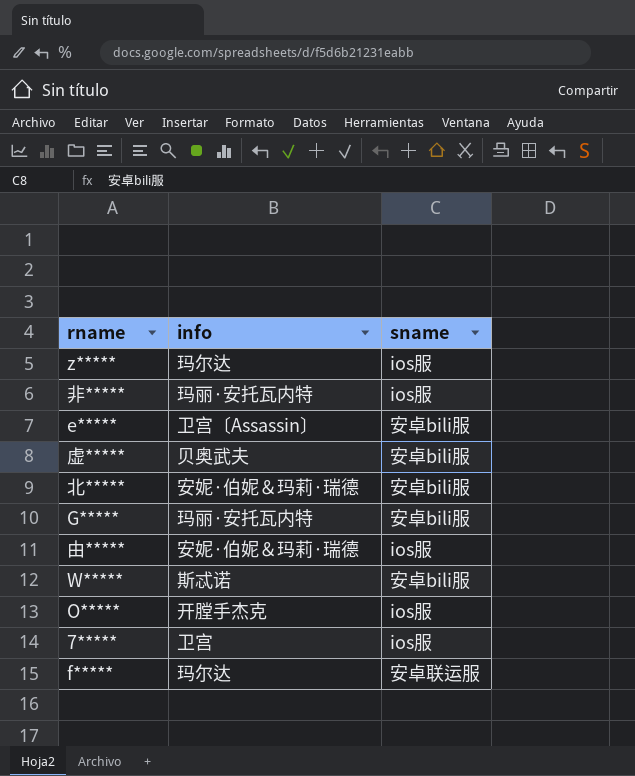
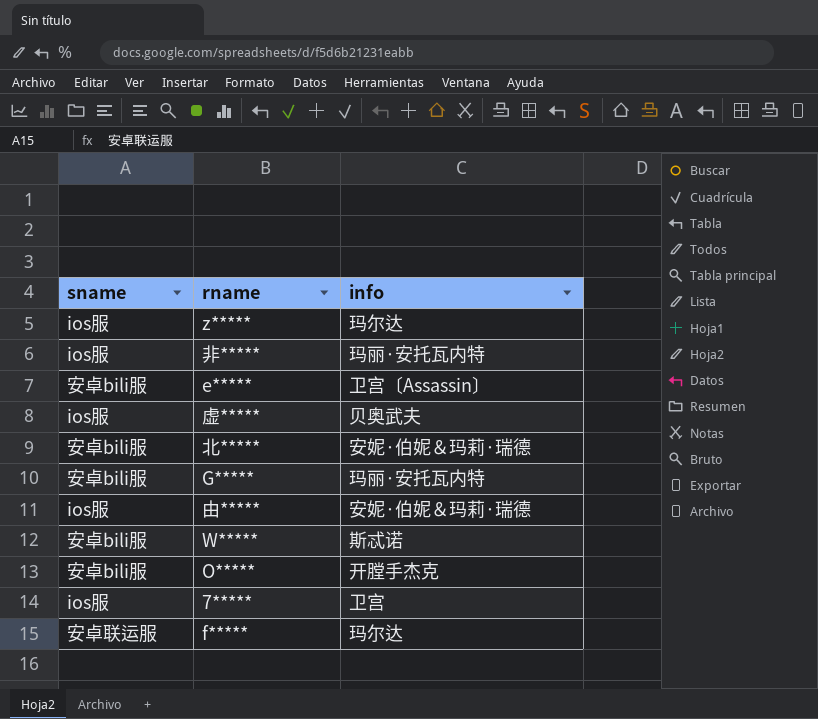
column sname | position: 3 -> 1
虚***** | sname: 安卓bili服 -> ios服
O***** | sname: ios服 -> 安卓bili服

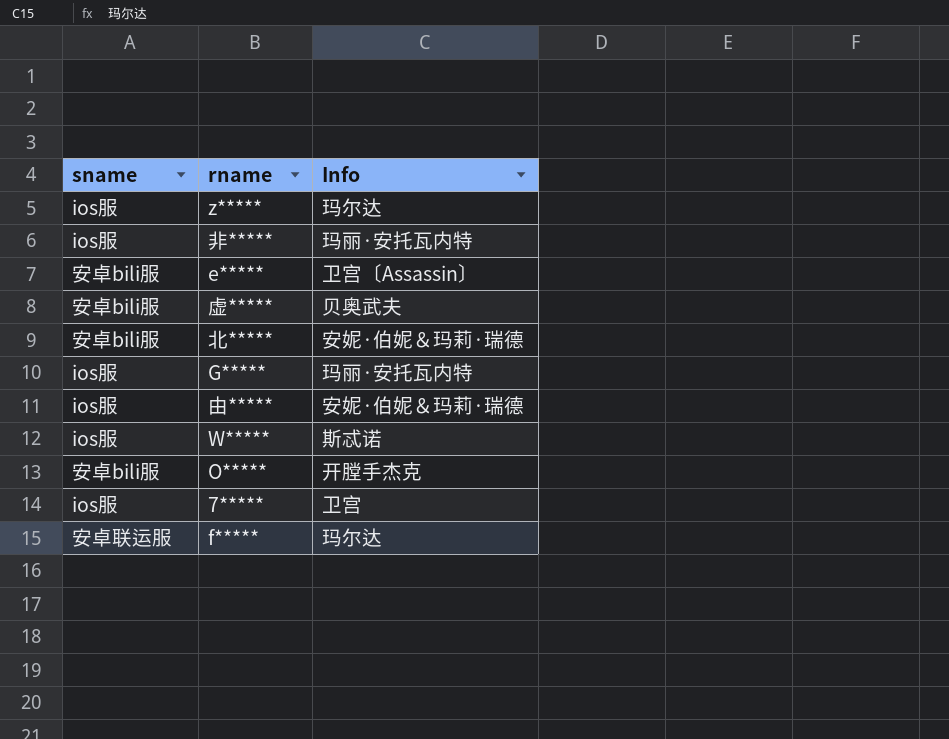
column name: info -> Info
虚***** | sname: ios服 -> 安卓bili服
G***** | sname: 安卓bili服 -> ios服
W***** | sname: 安卓bili服 -> ios服

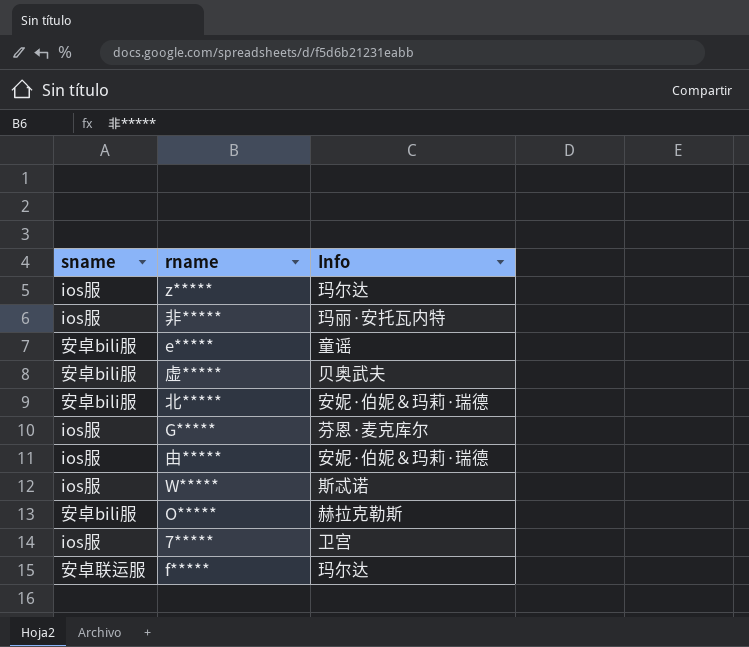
e***** | Info: 卫宫〔Assassin〕 -> 童谣
G***** | Info: 玛丽·安托瓦内特 -> 芬恩·麦克库尔
O***** | Info: 开膛手杰克 -> 赫拉克勒斯

